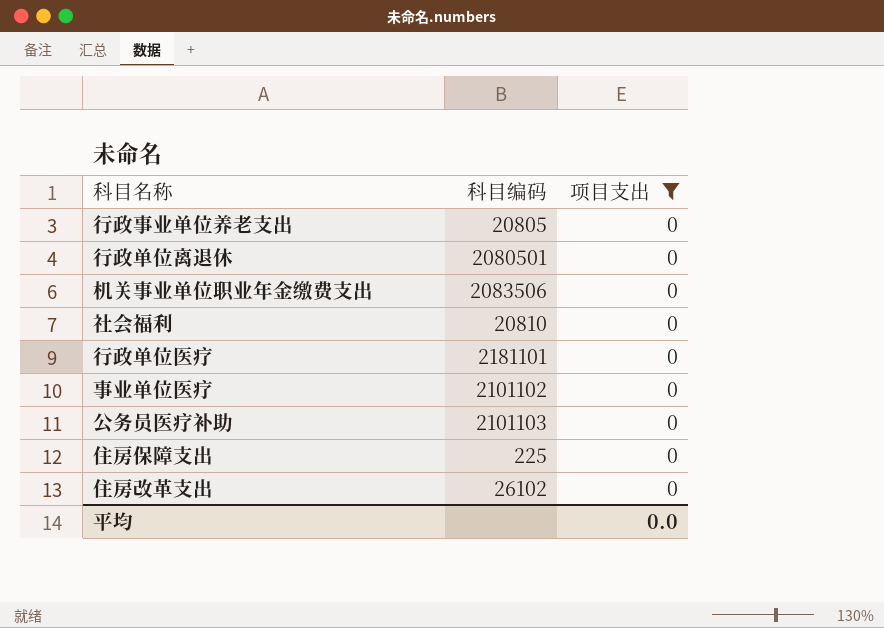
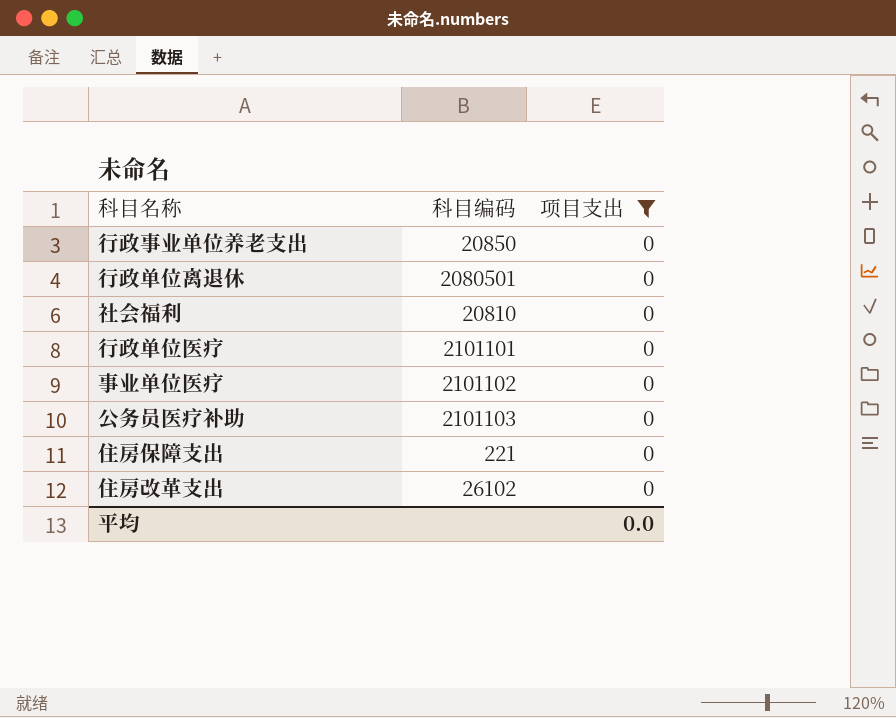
row 机关事业单位职业年金缴费支出: 2083506 | 0 -> none
行政事业单位养老支出 | 科目编码: 20805 -> 20850
行政单位医疗 | 科目编码: 2181101 -> 2101101
住房保障支出 | 科目编码: 225 -> 221

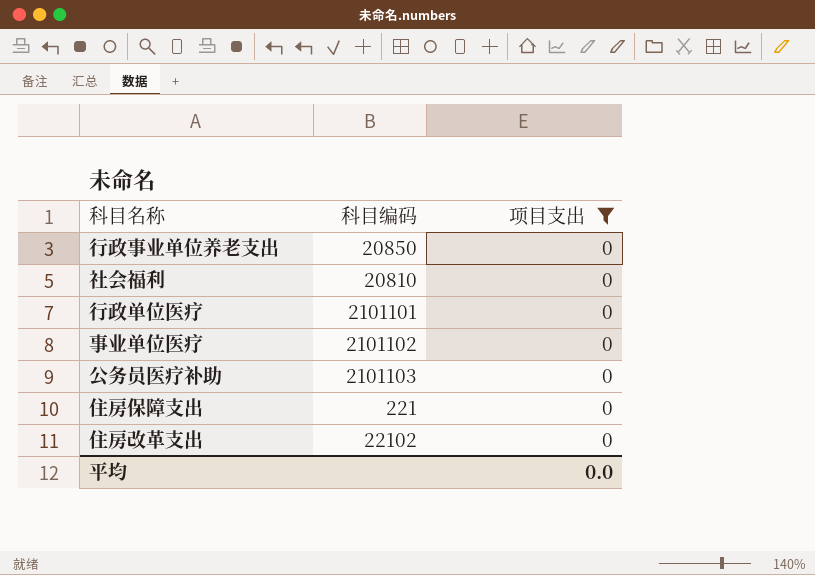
row 行政单位离退休: 2080501 | 0 -> none
住房改革支出 | 科目编码: 26102 -> 22102

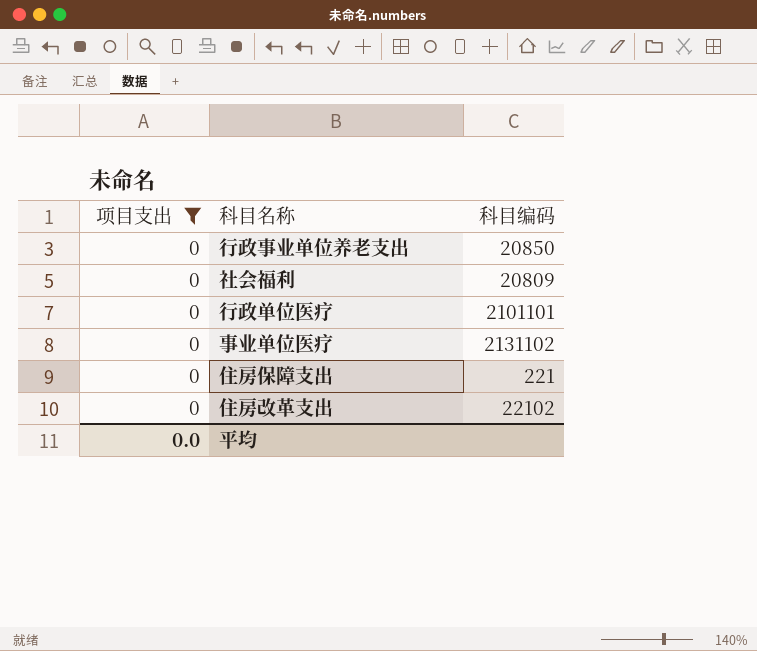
column 项目支出 | position: 3 -> 1
row 公务员医疗补助: 2101103 | 0 -> none
社会福利 | 科目编码: 20810 -> 20809
事业单位医疗 | 科目编码: 2101102 -> 2131102

